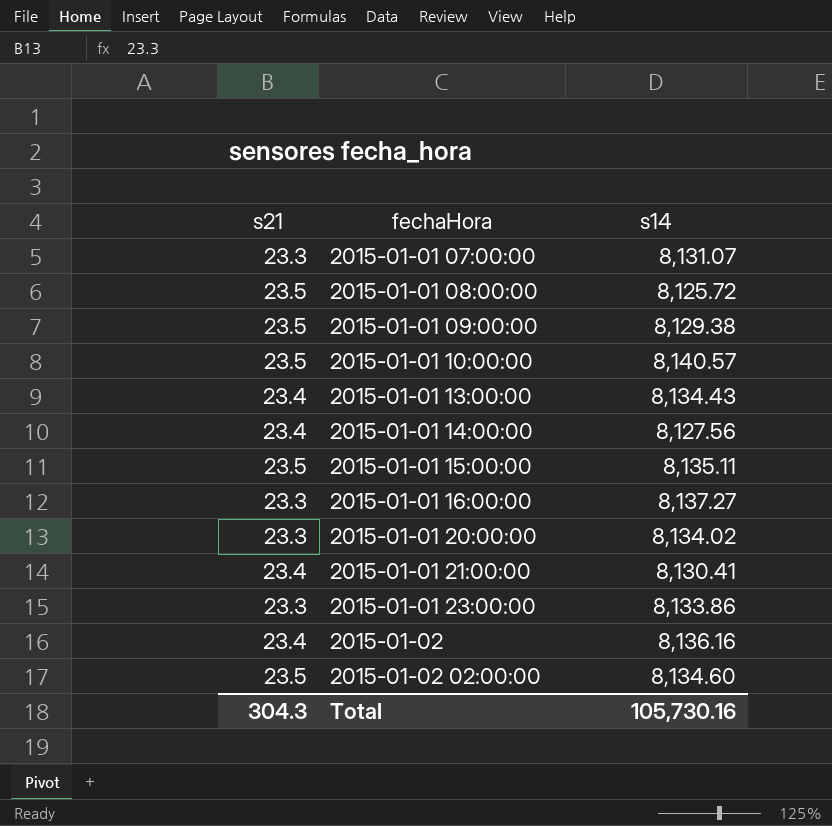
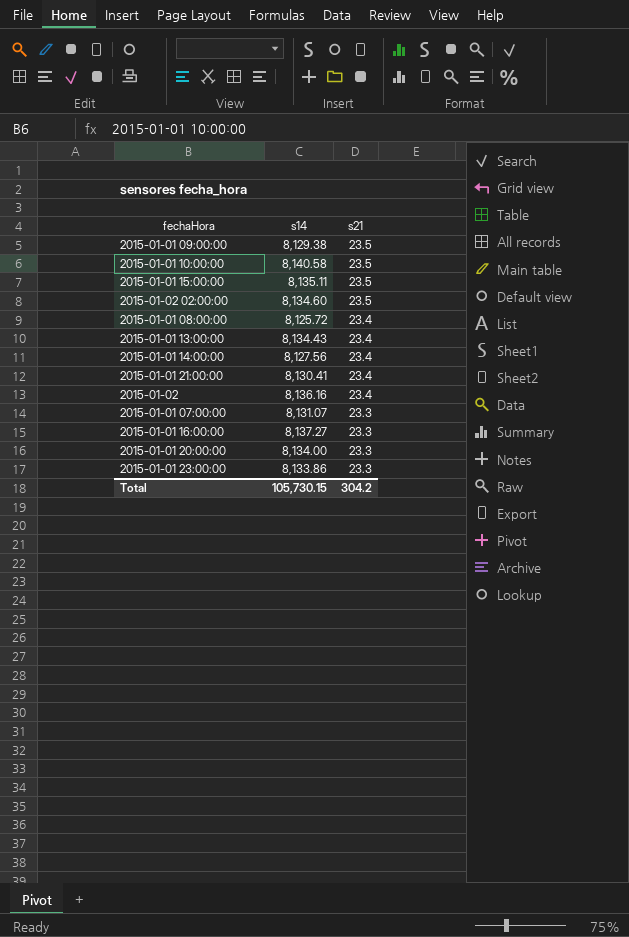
row order: fechaHora ascending -> s21 descending
column s21 | position: 1 -> 3
2015-01-01 10:00:00 | s14: 8,140.57 -> 8,140.58
2015-01-01 08:00:00 | s21: 23.5 -> 23.4
2015-01-01 20:00:00 | s14: 8,134.02 -> 8,134.00
Total | s14: 105,730.16 -> 105,730.15
Total | s21: 304.3 -> 304.2

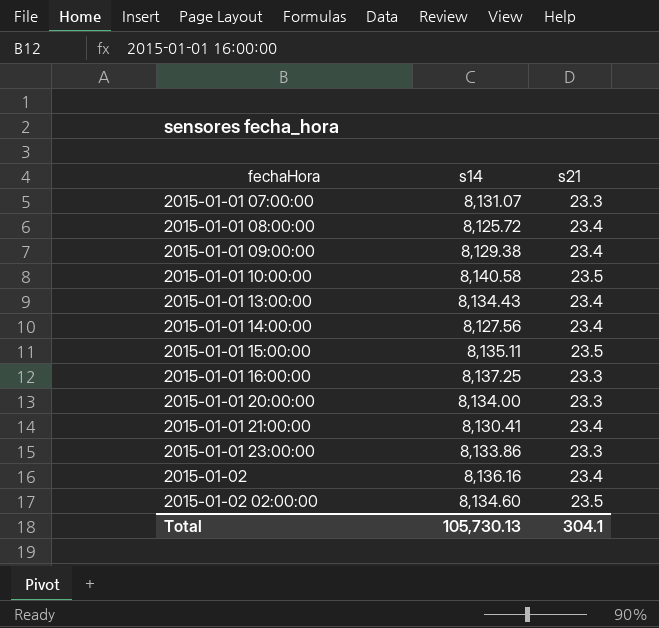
row order: s21 descending -> fechaHora ascending
2015-01-01 09:00:00 | s21: 23.5 -> 23.4
2015-01-01 16:00:00 | s14: 8,137.27 -> 8,137.25
Total | s14: 105,730.15 -> 105,730.13
Total | s21: 304.2 -> 304.1

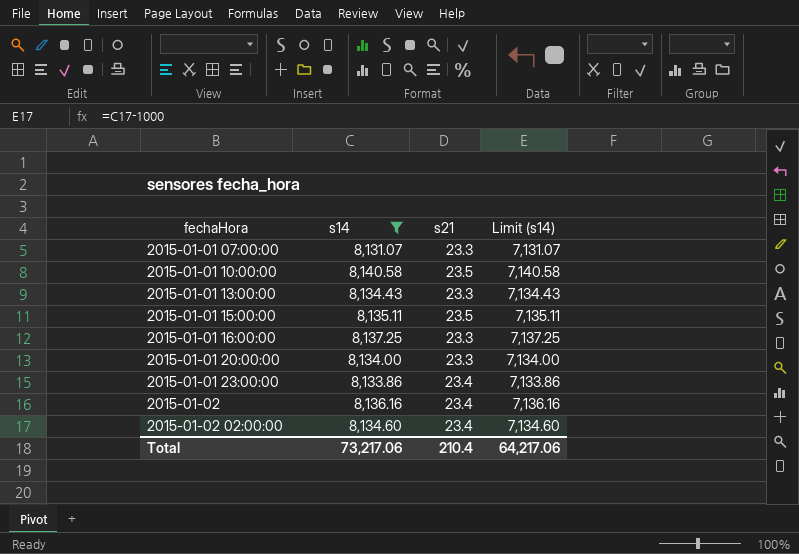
filter: none -> s14 >= 8,131.07
column Limit (s14) | formula: none -> [s14] - 1000
2015-01-01 13:00:00 | s21: 23.4 -> 23.3
2015-01-01 23:00:00 | s21: 23.3 -> 23.4
2015-01-02 02:00:00 | s21: 23.5 -> 23.4
Total | s14: 105,730.13 -> 73,217.06
Total | s21: 304.1 -> 210.4

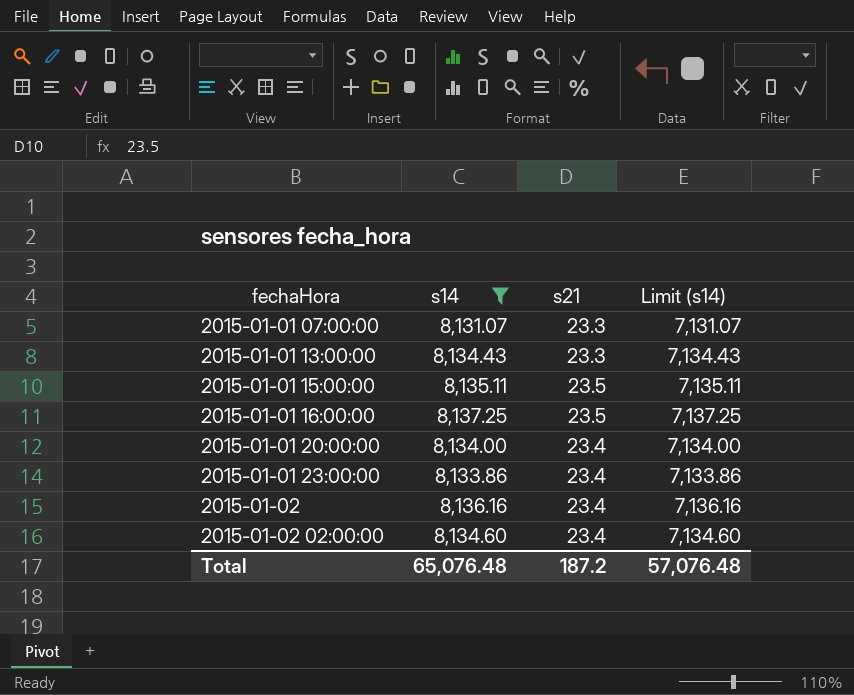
row 2015-01-01 10:00:00: 8,140.58 | 23.5 | 7,140.58 -> none
2015-01-01 16:00:00 | s21: 23.3 -> 23.5
2015-01-01 20:00:00 | s21: 23.3 -> 23.4
Total | s14: 73,217.06 -> 65,076.48
Total | s21: 210.4 -> 187.2
Total | Limit (s14): 64,217.06 -> 57,076.48

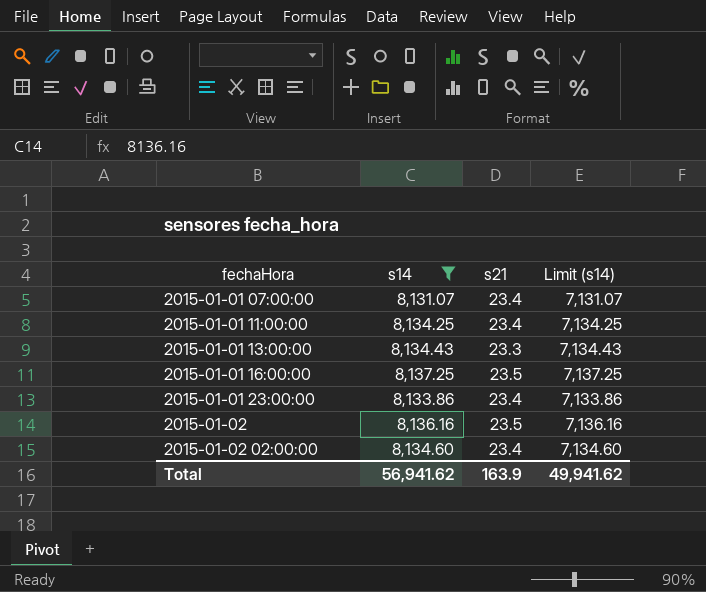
row 2015-01-01 15:00:00: 8,135.11 | 23.5 | 7,135.11 -> none
row 2015-01-01 20:00:00: 8,134.00 | 23.4 | 7,134.00 -> none
2015-01-01 07:00:00 | s21: 23.3 -> 23.4
row 2015-01-01 11:00:00: none -> 8,134.25 | 23.4 | 7,134.25
2015-01-02 | s21: 23.4 -> 23.5
Total | s14: 65,076.48 -> 56,941.62
Total | s21: 187.2 -> 163.9
Total | Limit (s14): 57,076.48 -> 49,941.62

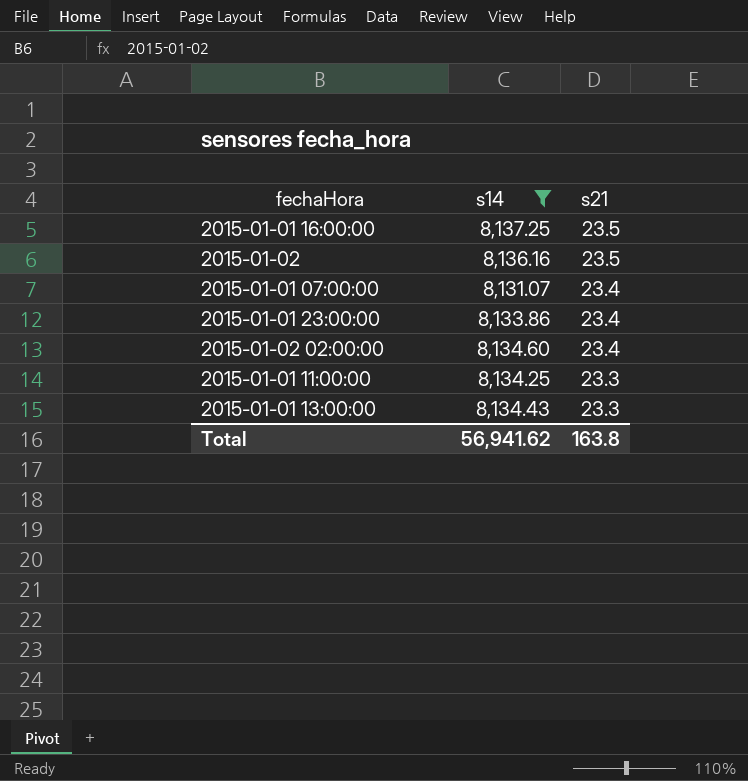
row order: fechaHora ascending -> s21 descending
column Limit (s14) | formula: [s14] - 1000 -> none
2015-01-01 11:00:00 | s21: 23.4 -> 23.3
Total | s21: 163.9 -> 163.8

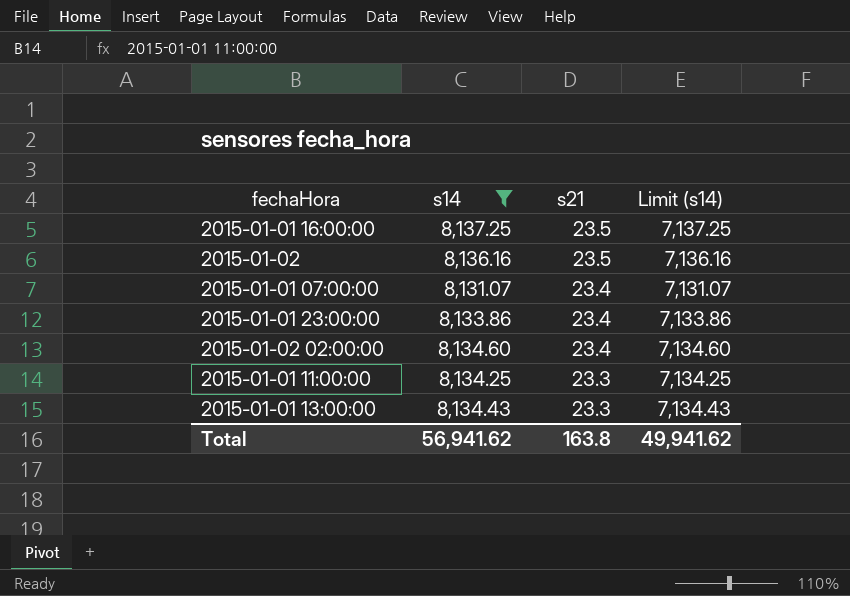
column Limit (s14) | formula: none -> [s14] - 1000

